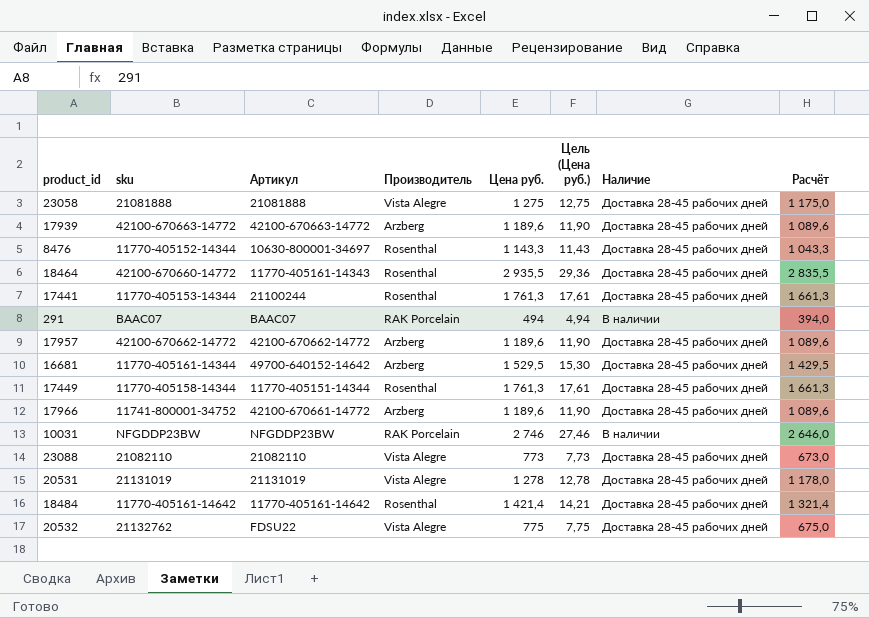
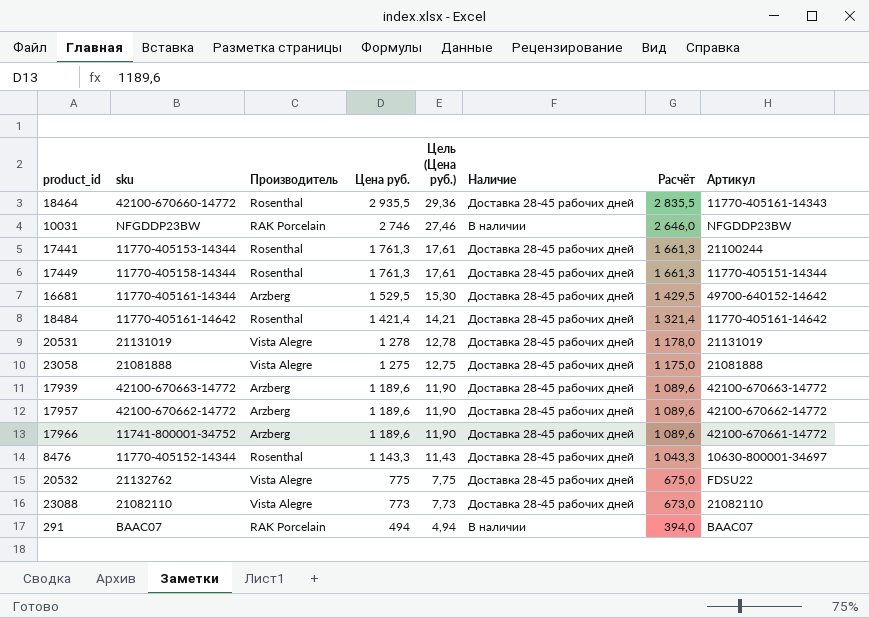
row order: none -> Цена руб. descending
column Артикул | position: 3 -> 8

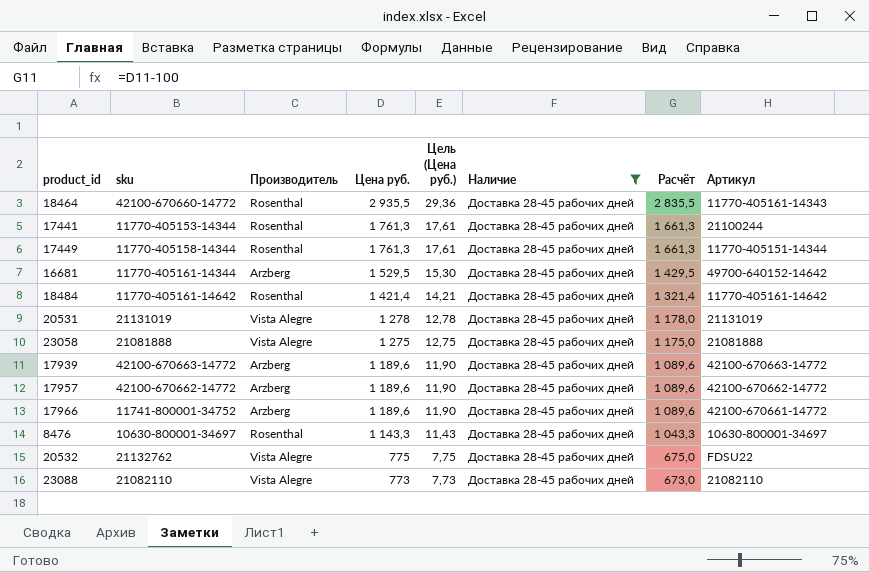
filter: none -> Наличие = Доставка 28-45 рабочих дней
8476 | sku: 11770-405152-14344 -> 10630-800001-34697

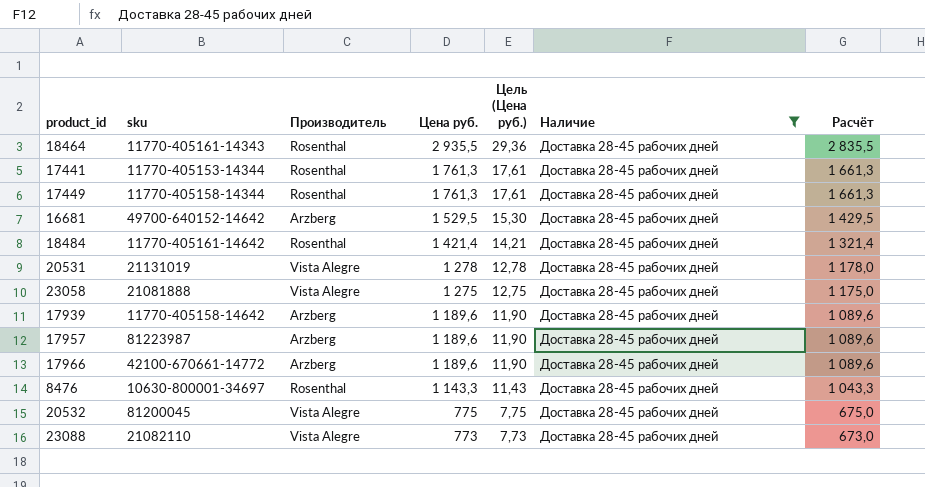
column Артикул | position: 8 -> none
18464 | sku: 42100-670660-14772 -> 11770-405161-14343
16681 | sku: 11770-405161-14344 -> 49700-640152-14642
17939 | sku: 42100-670663-14772 -> 11770-405158-14642
17957 | sku: 42100-670662-14772 -> 81223987
17966 | sku: 11741-800001-34752 -> 42100-670661-14772
20532 | sku: 21132762 -> 81200045

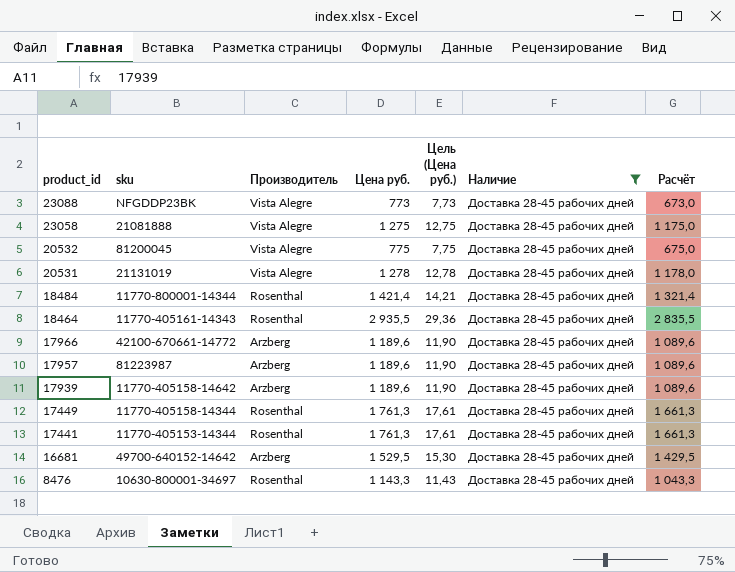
row order: Цена руб. descending -> product_id descending
23088 | sku: 21082110 -> NFGDDP23BK
18484 | sku: 11770-405161-14642 -> 11770-800001-14344

